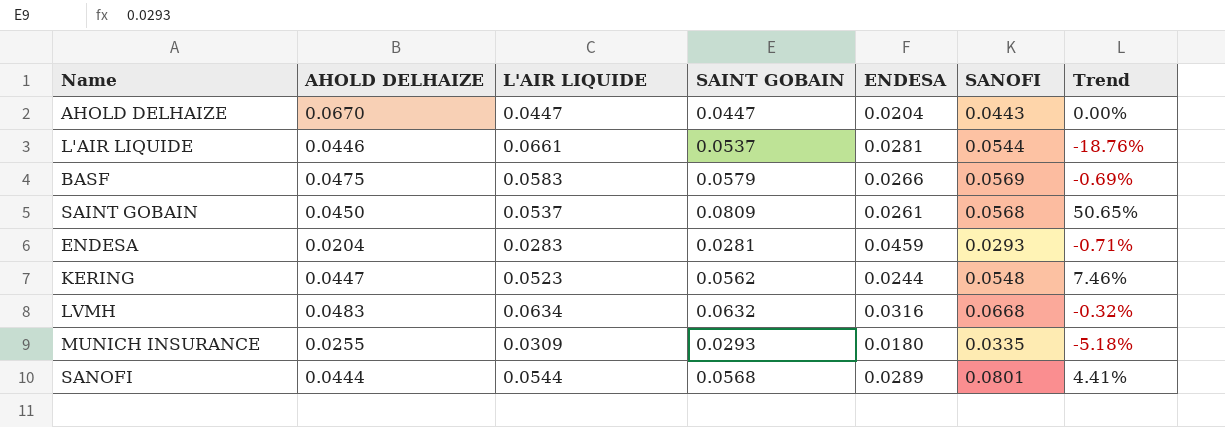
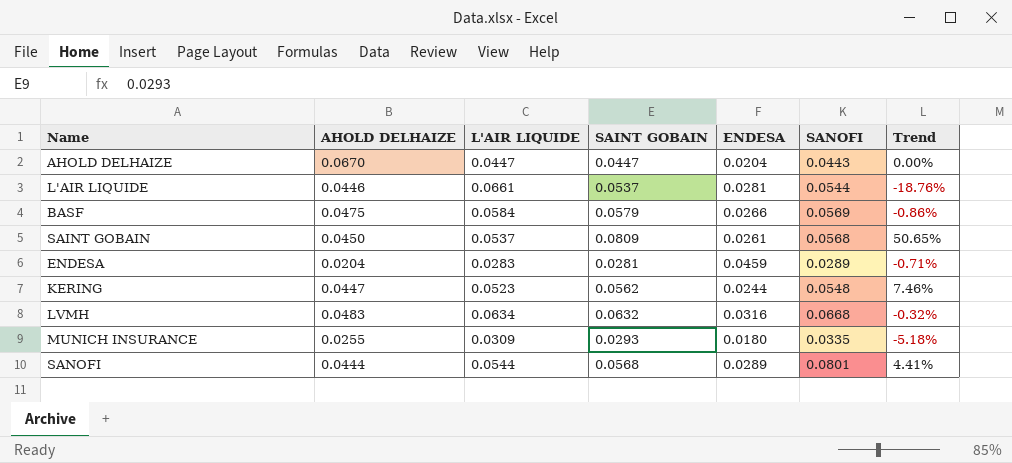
BASF | L'AIR LIQUIDE: 0.0583 -> 0.0584
BASF | Trend: -0.69% -> -0.86%
ENDESA | SANOFI: 0.0293 -> 0.0289

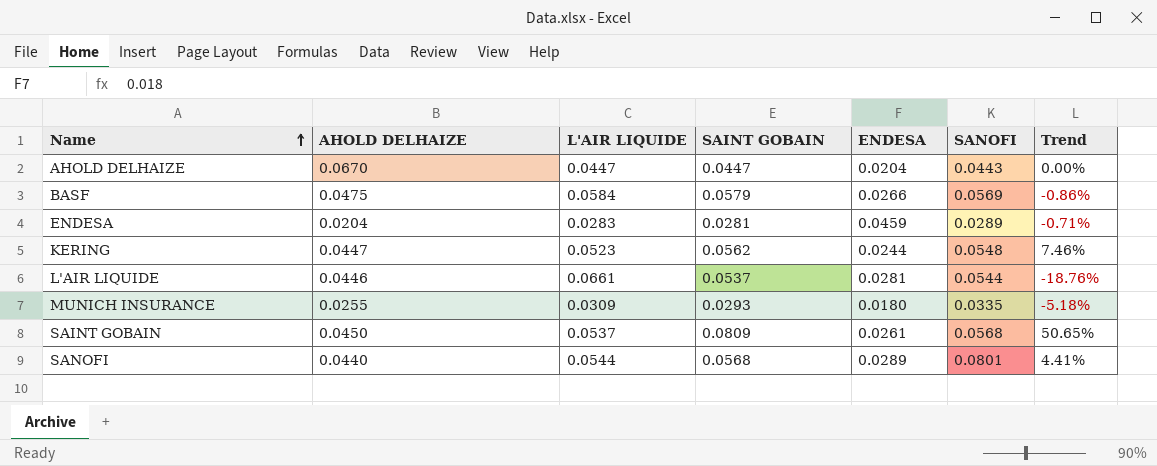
row order: none -> Name ascending
row LVMH: 0.0483 | 0.0634 | 0.0632 | 0.0316 | 0.0668 | -0.32% -> none
SANOFI | AHOLD DELHAIZE: 0.0444 -> 0.0440

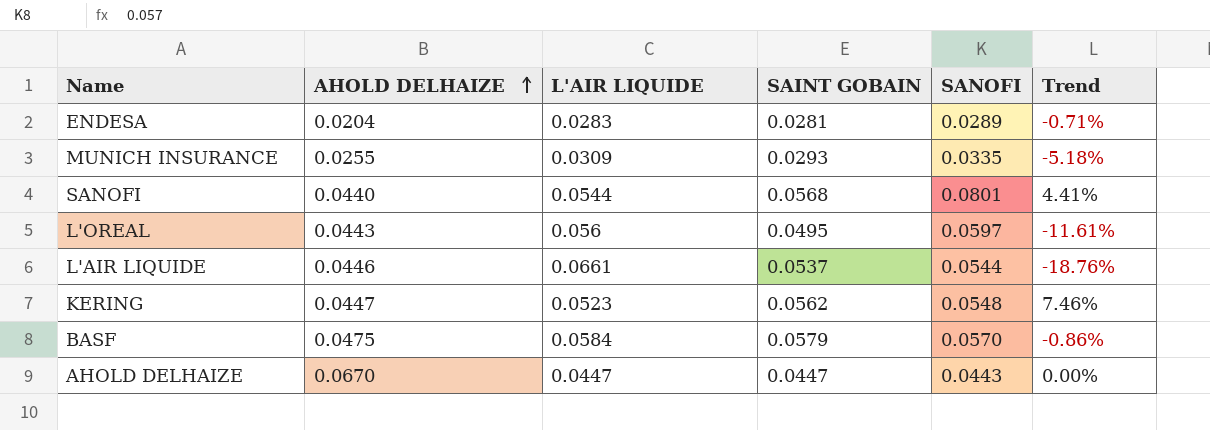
row order: Name ascending -> AHOLD DELHAIZE ascending
column ENDESA | position: 5 -> none
row SAINT GOBAIN: 0.0450 | 0.0537 | 0.0809 | 0.0261 | 0.0568 | 50.65% -> none
row L'OREAL: none -> 0.0443 | 0.056 | 0.0495 | 0.0597 | -11.61%
BASF | SANOFI: 0.0569 -> 0.0570

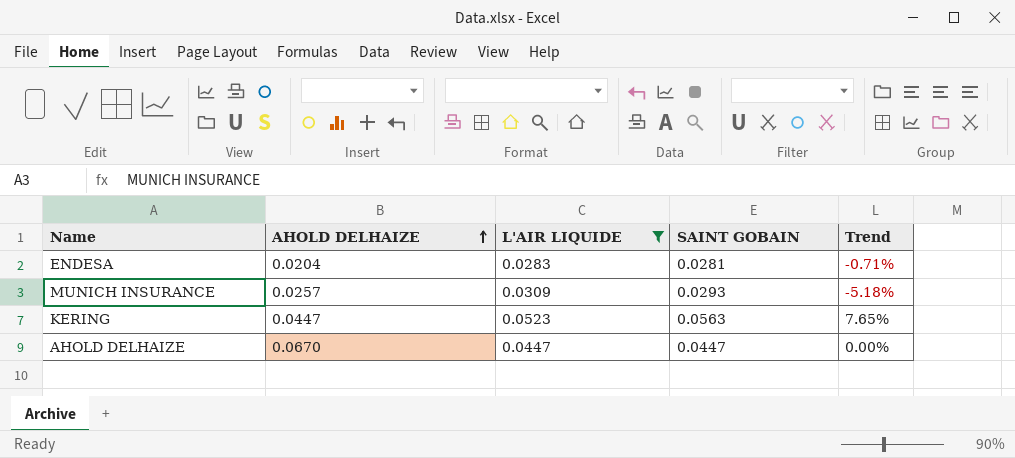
filter: none -> L'AIR LIQUIDE <= 0.0523
column SANOFI | position: 5 -> none
MUNICH INSURANCE | AHOLD DELHAIZE: 0.0255 -> 0.0257
KERING | SAINT GOBAIN: 0.0562 -> 0.0563
KERING | Trend: 7.46% -> 7.65%

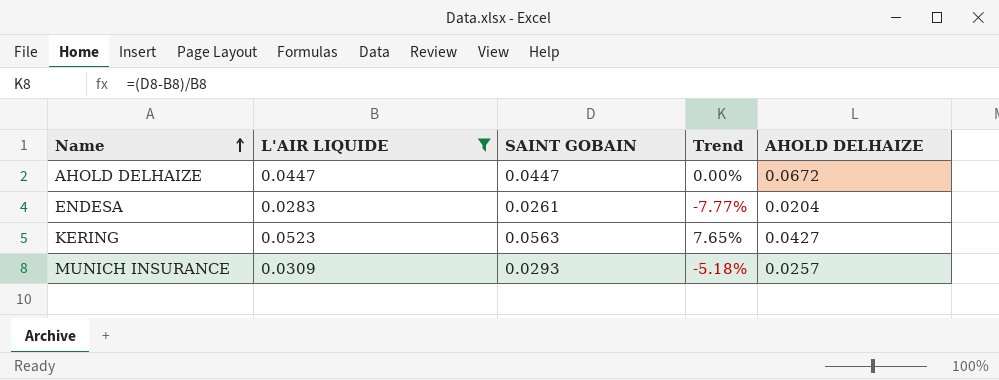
row order: AHOLD DELHAIZE ascending -> Name ascending
column AHOLD DELHAIZE | position: 2 -> 5
AHOLD DELHAIZE | AHOLD DELHAIZE: 0.0670 -> 0.0672
ENDESA | SAINT GOBAIN: 0.0281 -> 0.0261
ENDESA | Trend: -0.71% -> -7.77%
KERING | AHOLD DELHAIZE: 0.0447 -> 0.0427

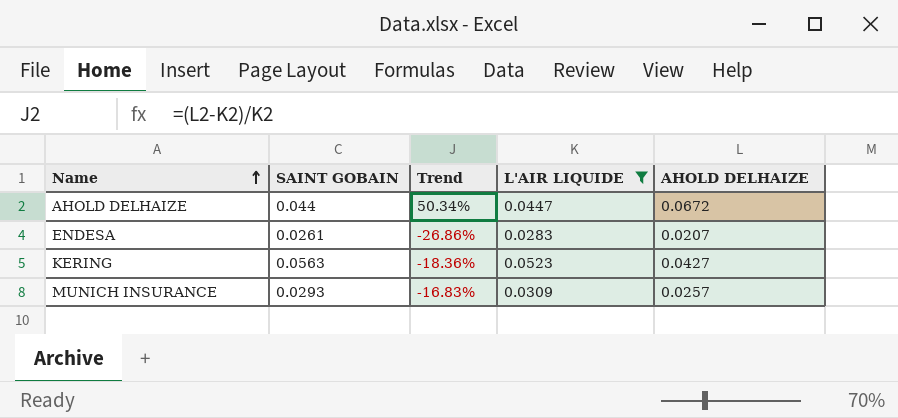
column Trend | formula: ([SAINT GOBAIN] - [L'AIR LIQUIDE]) / [L'AIR LIQUIDE] -> ([AHOLD DELHAIZE] - [L'AIR LIQUIDE]) / [L'AIR LIQUIDE]
column L'AIR LIQUIDE | position: 2 -> 4
AHOLD DELHAIZE | SAINT GOBAIN: 0.0447 -> 0.044
ENDESA | AHOLD DELHAIZE: 0.0204 -> 0.0207

